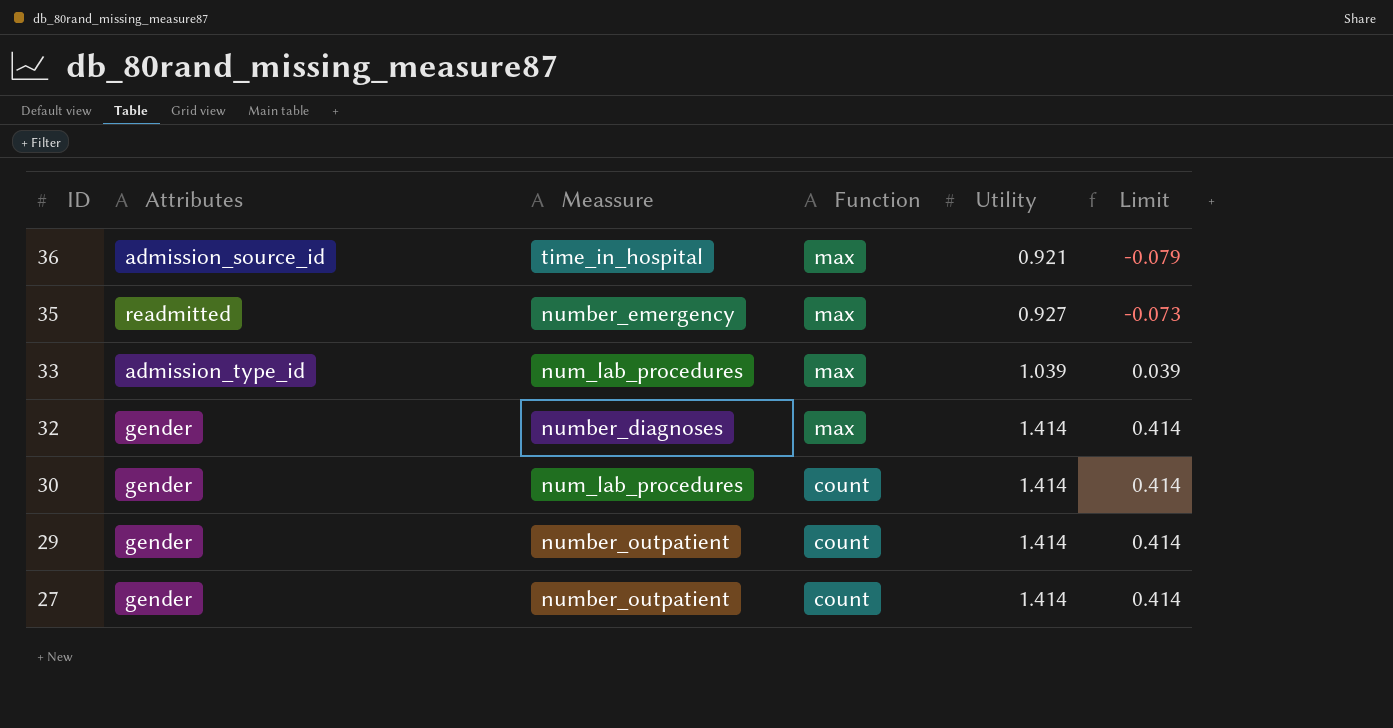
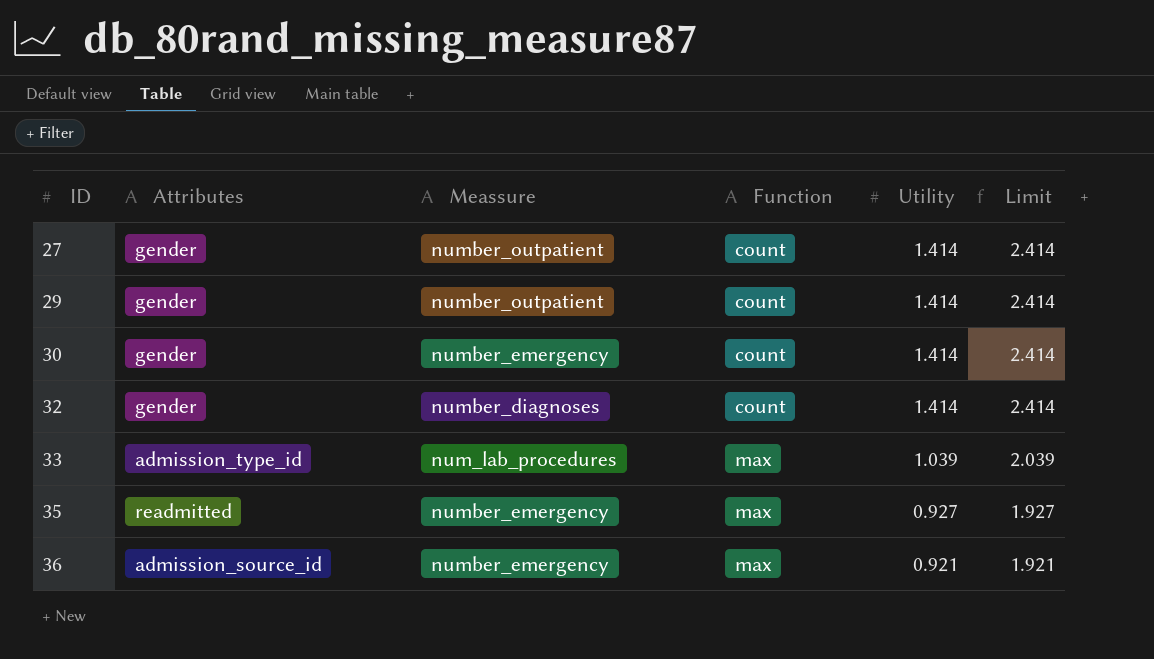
row order: ID descending -> ID ascending
column Limit | formula: [Utility] - 1 -> [Utility] + 1
30 | Meassure: num_lab_procedures -> number_emergency
32 | Function: max -> count
36 | Meassure: time_in_hospital -> number_emergency

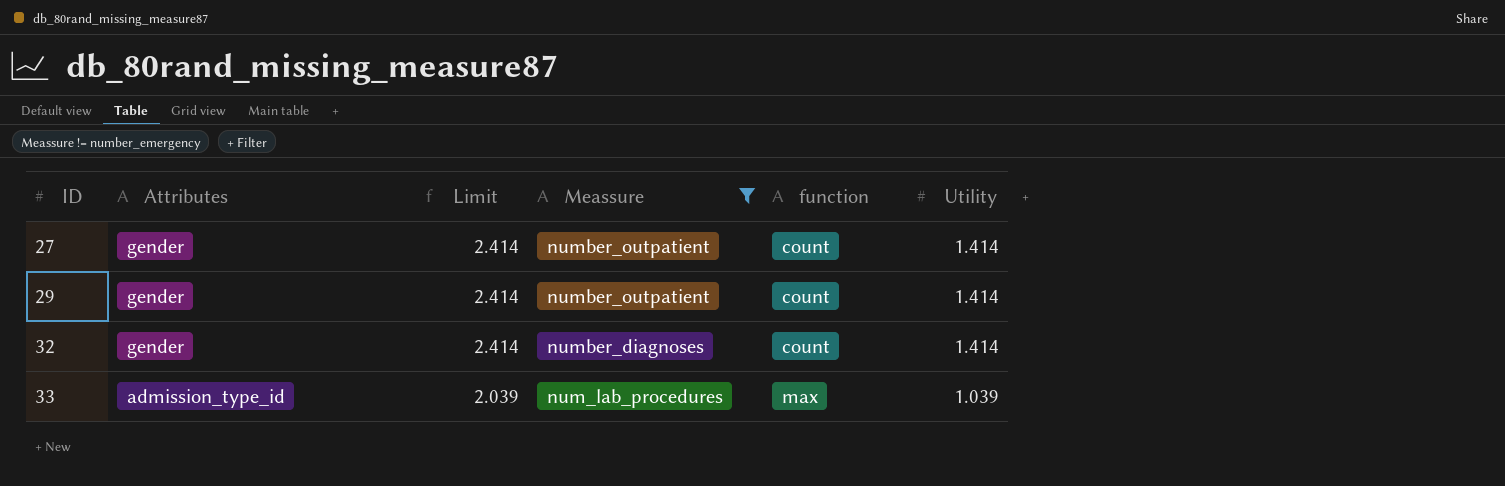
filter: none -> Meassure != number_emergency
column Limit | position: 6 -> 3
column name: Function -> function

